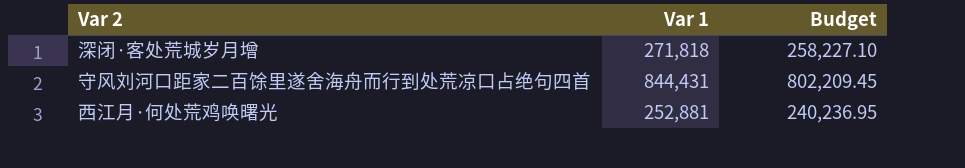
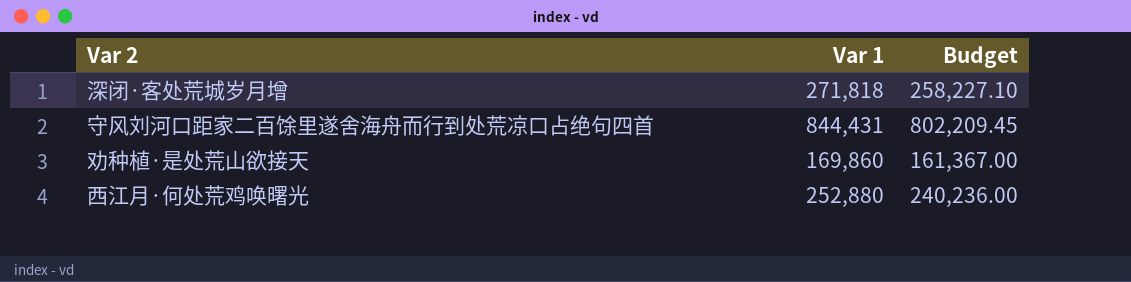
row 劝种植·是处荒山欲接天: none -> 169,860 | 161,367.00
西江月·何处荒鸡唤曙光 | Var 1: 252,881 -> 252,880
西江月·何处荒鸡唤曙光 | Budget: 240,236.95 -> 240,236.00

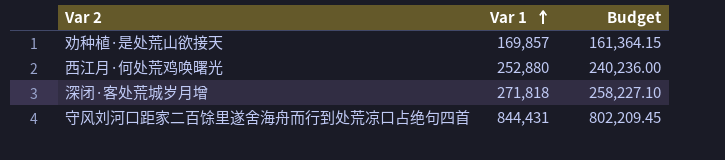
row order: none -> Var 1 ascending
劝种植·是处荒山欲接天 | Var 1: 169,860 -> 169,857
劝种植·是处荒山欲接天 | Budget: 161,367.00 -> 161,364.15

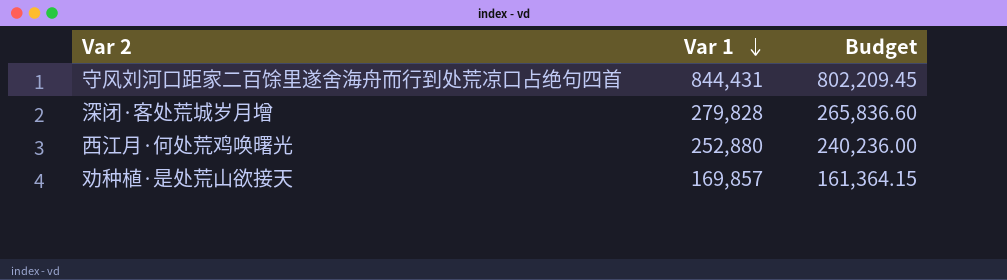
row order: Var 1 ascending -> Var 1 descending
深闭·客处荒城岁月增 | Var 1: 271,818 -> 279,828
深闭·客处荒城岁月增 | Budget: 258,227.10 -> 265,836.60

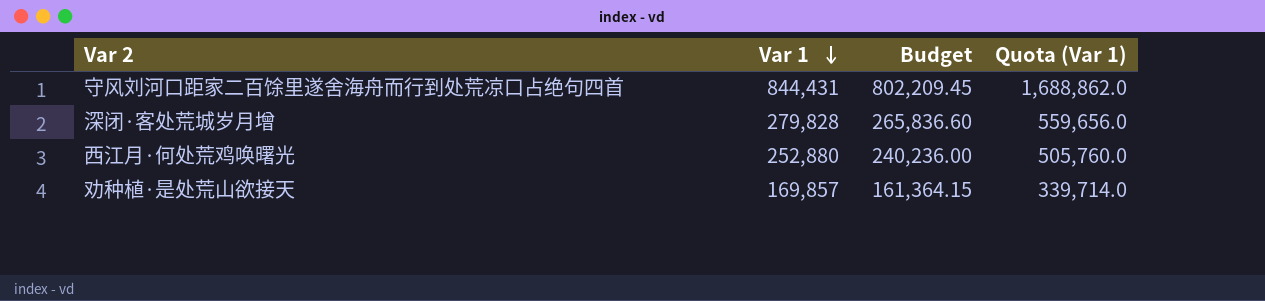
column Quota (Var 1) | formula: none -> [Var 1] * 2

